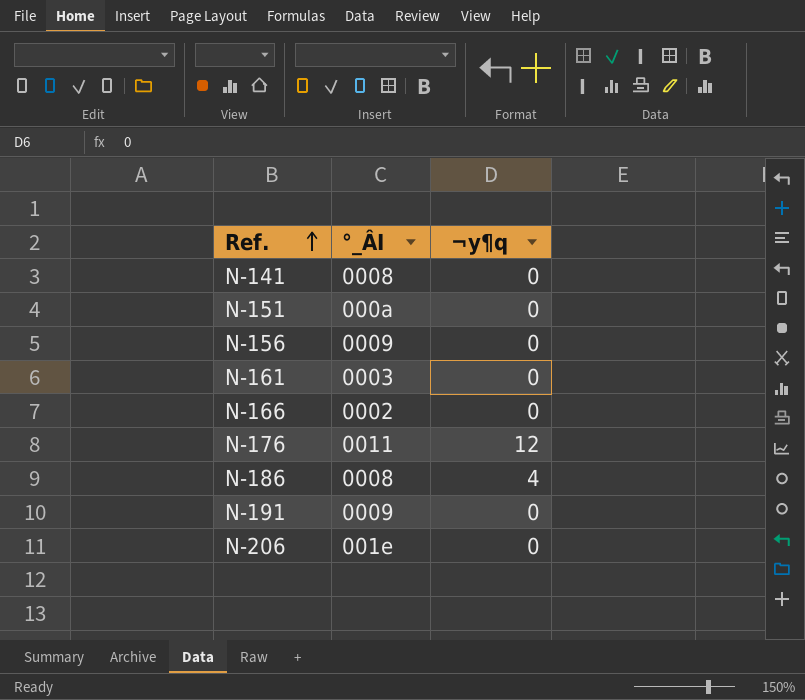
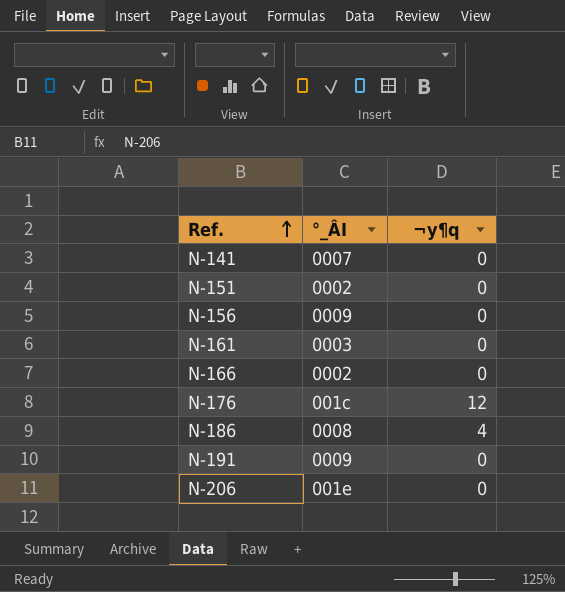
N-141 | °_ÂI: 0008 -> 0007
N-151 | °_ÂI: 000a -> 0002
N-176 | °_ÂI: 0011 -> 001c

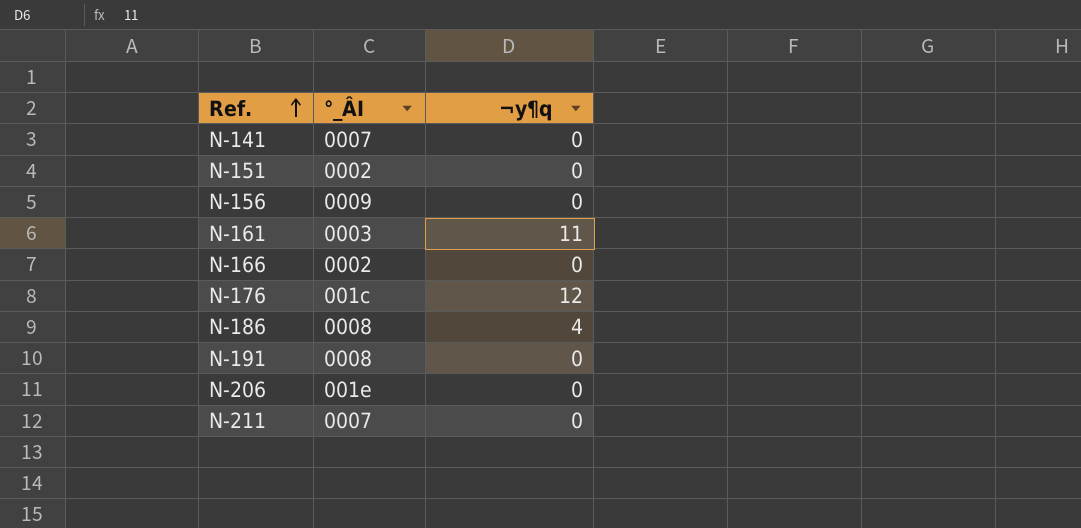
N-161 | ¬y¶q: 0 -> 11
N-191 | °_ÂI: 0009 -> 0008
row N-211: none -> 0007 | 0

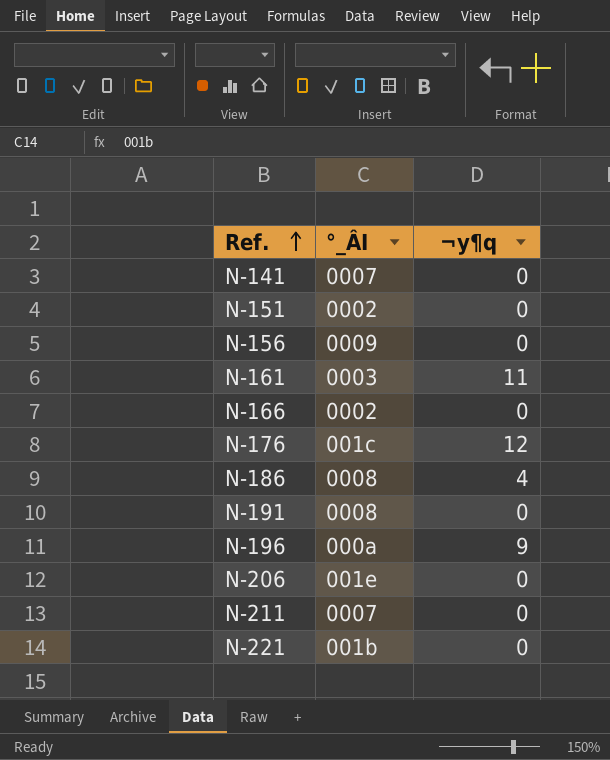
row N-196: none -> 000a | 9
row N-221: none -> 001b | 0

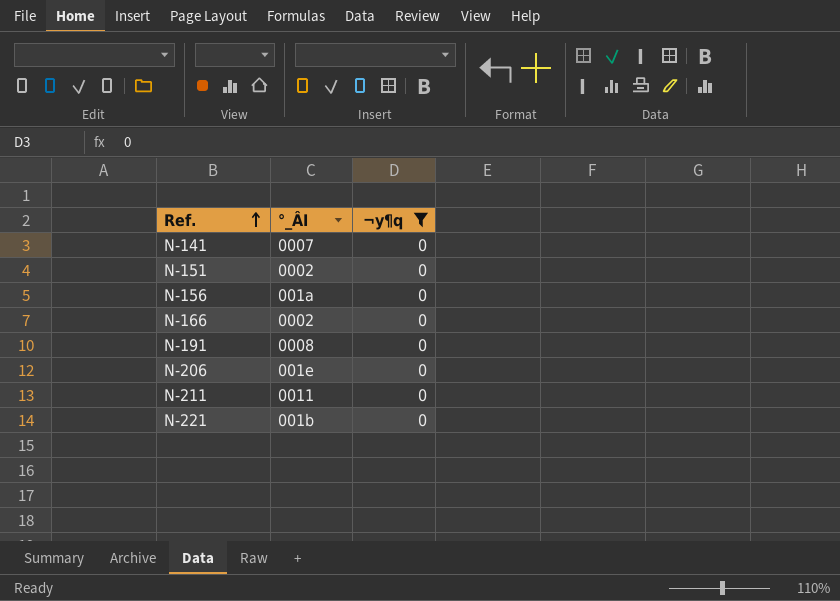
filter: none -> ¬y¶q = 0
N-156 | °_ÂI: 0009 -> 001a
N-211 | °_ÂI: 0007 -> 0011

